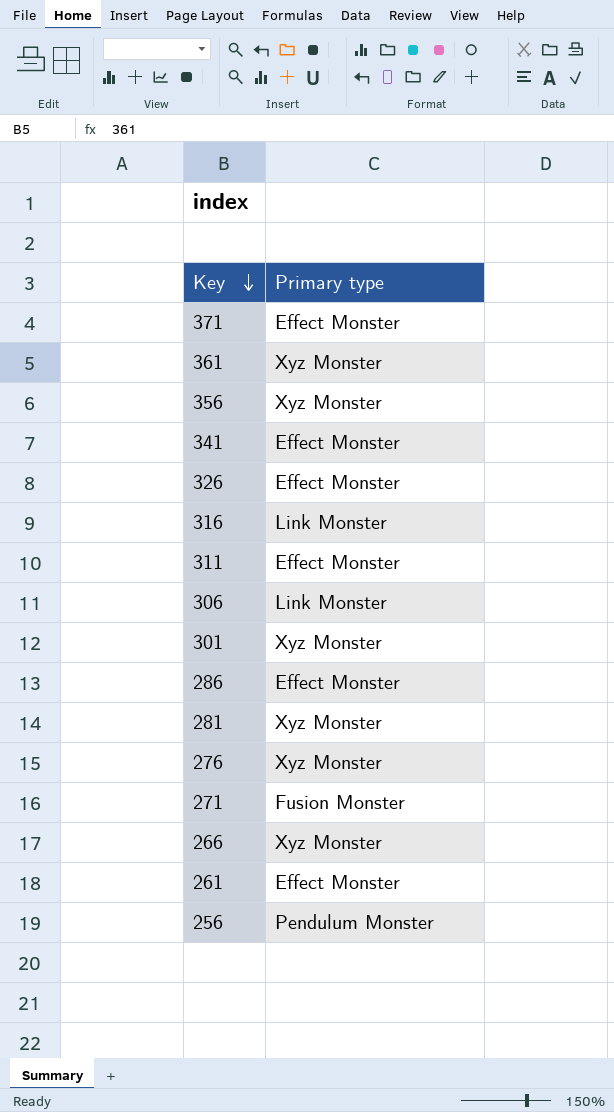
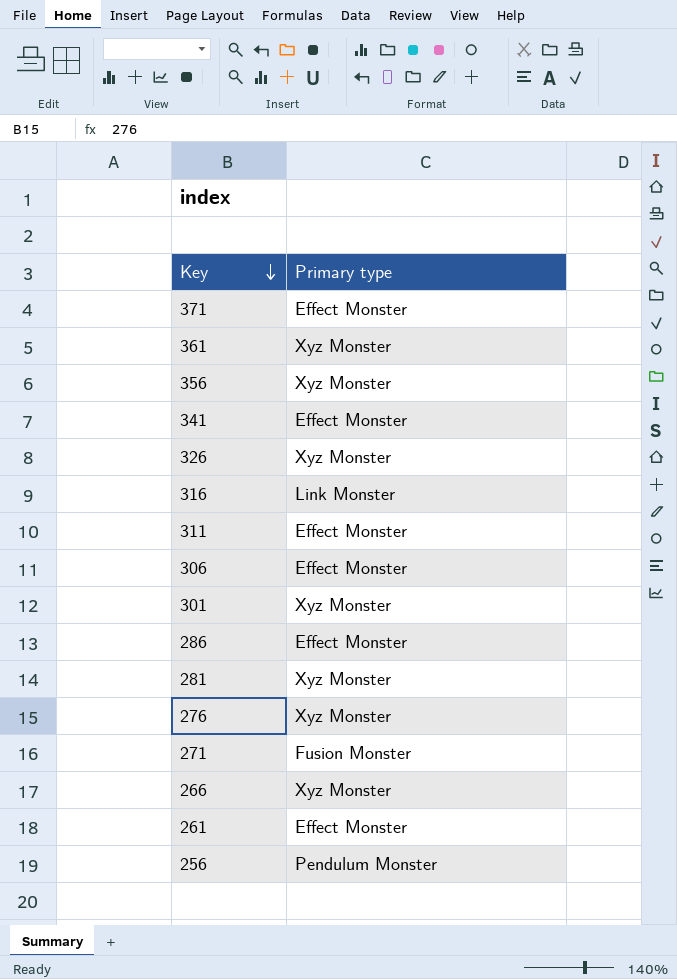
326 | Primary type: Effect Monster -> Xyz Monster
306 | Primary type: Link Monster -> Effect Monster

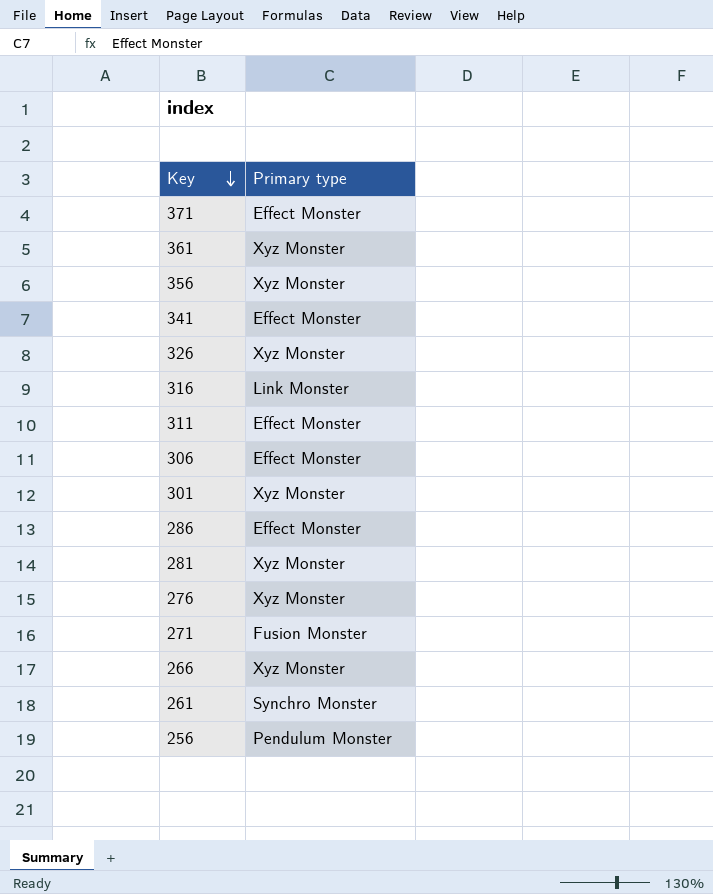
261 | Primary type: Effect Monster -> Synchro Monster

